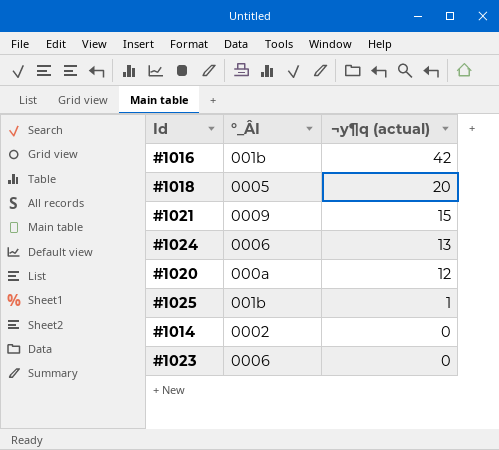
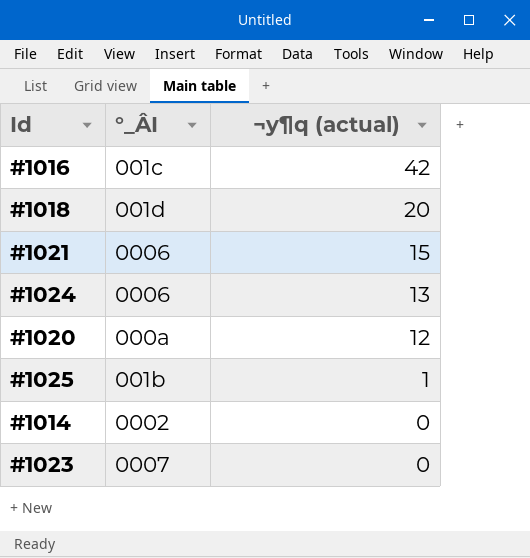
#1016 | °_ÂI: 001b -> 001c
#1018 | °_ÂI: 0005 -> 001d
#1021 | °_ÂI: 0009 -> 0006
#1023 | °_ÂI: 0006 -> 0007

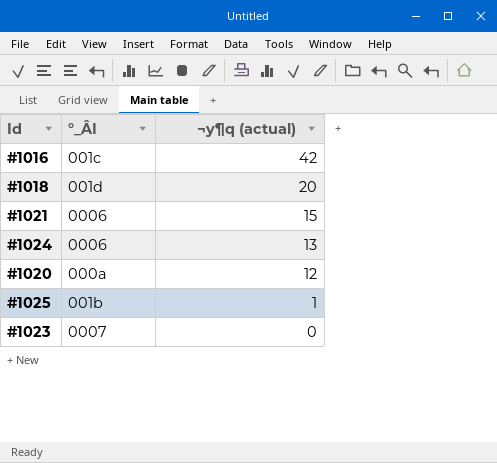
row #1014: 0002 | 0 -> none

